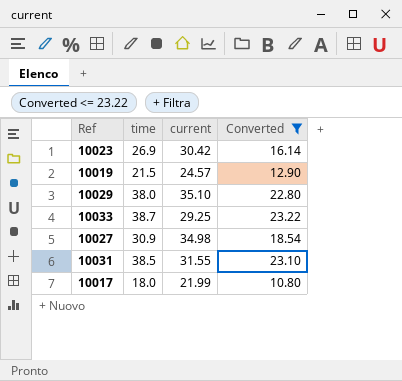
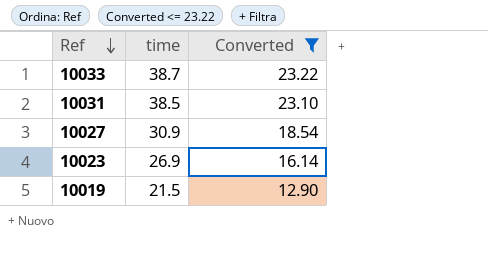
row order: none -> Ref descending
column current | position: 3 -> none
row 10029: 38.0 | 35.10 | 22.80 -> none
row 10017: 18.0 | 21.99 | 10.80 -> none

